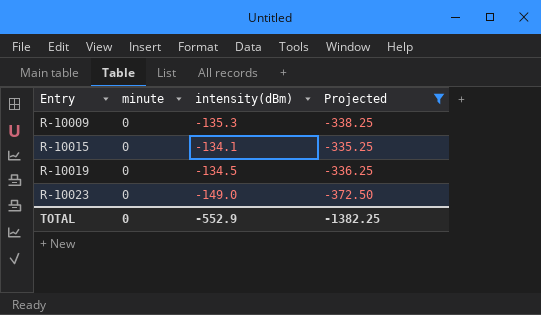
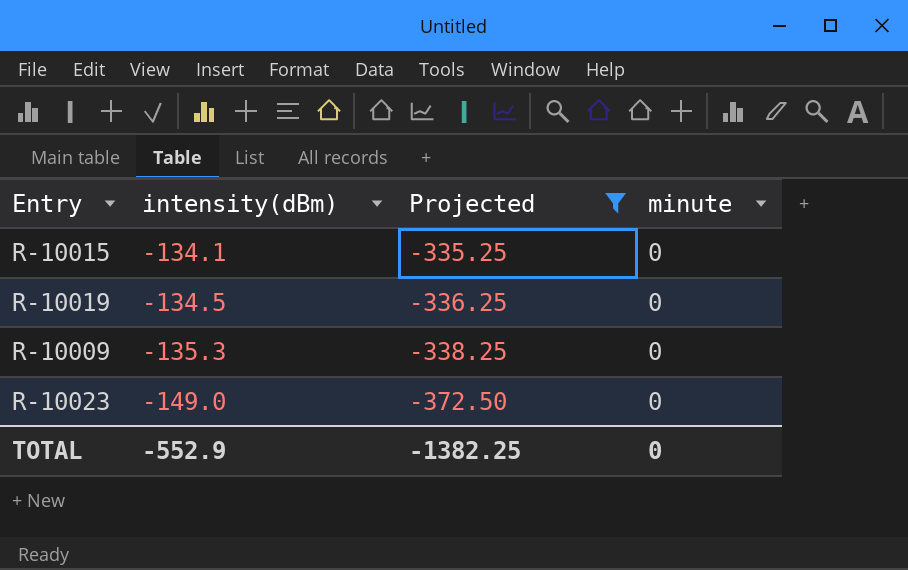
row order: Entry ascending -> intensity(dBm) descending
column minute | position: 2 -> 4

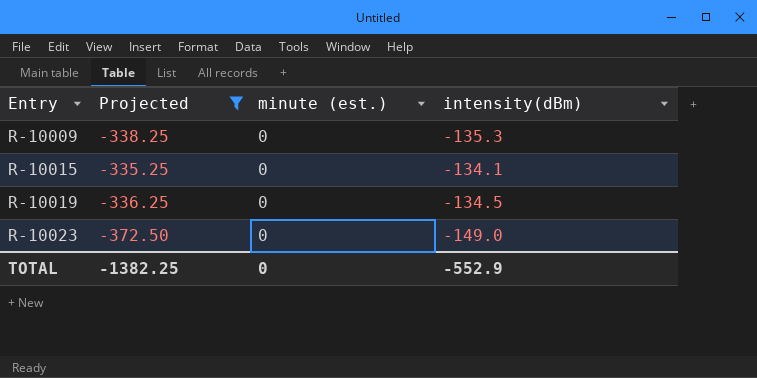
row order: intensity(dBm) descending -> Entry ascending
column name: minute -> minute (est.)
column intensity(dBm) | position: 2 -> 4

